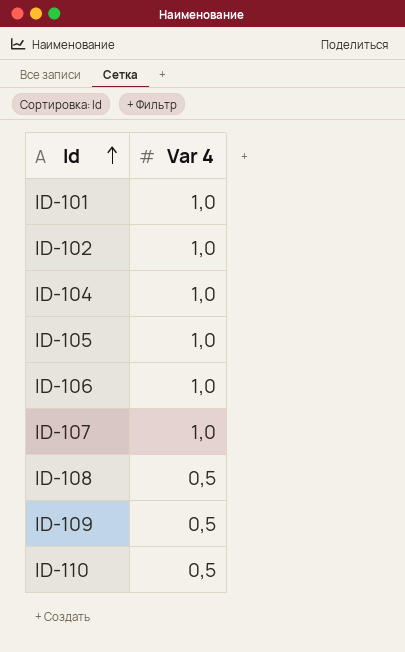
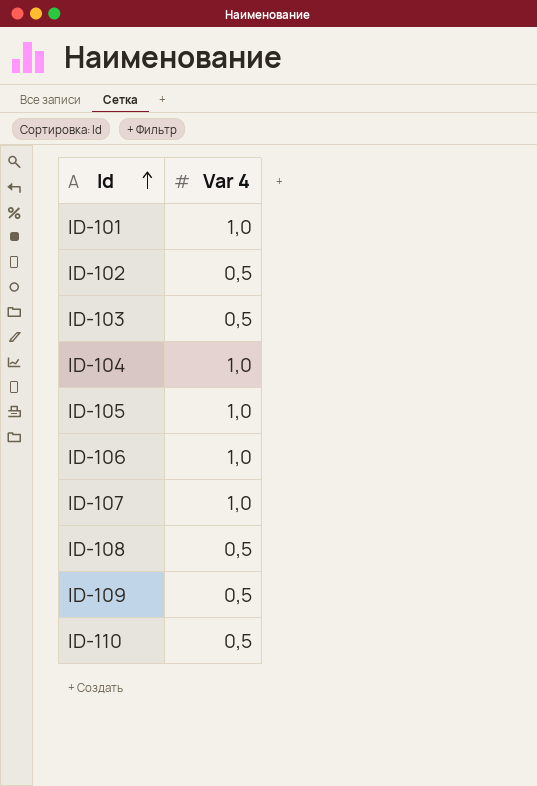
ID-102 | Var 4: 1,0 -> 0,5
row ID-103: none -> 0,5

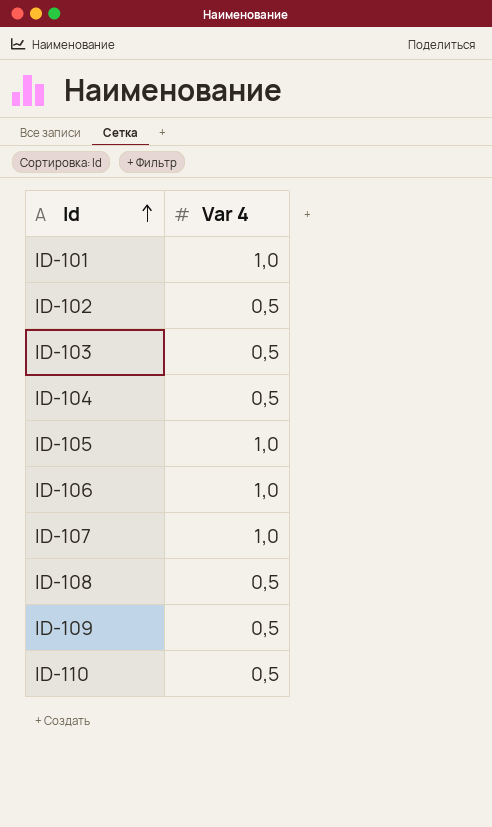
ID-104 | Var 4: 1,0 -> 0,5

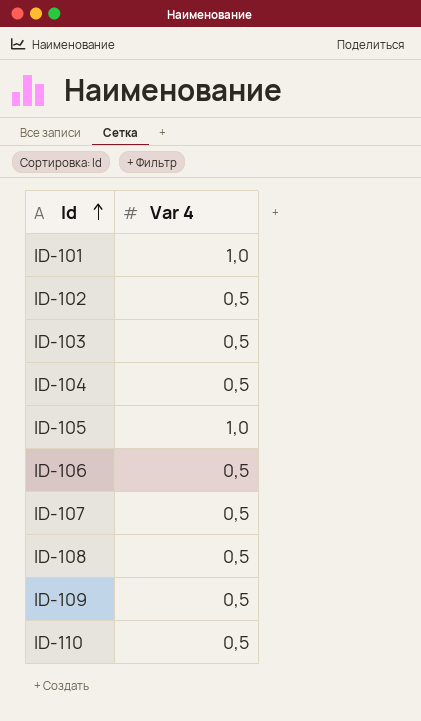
ID-106 | Var 4: 1,0 -> 0,5
ID-107 | Var 4: 1,0 -> 0,5

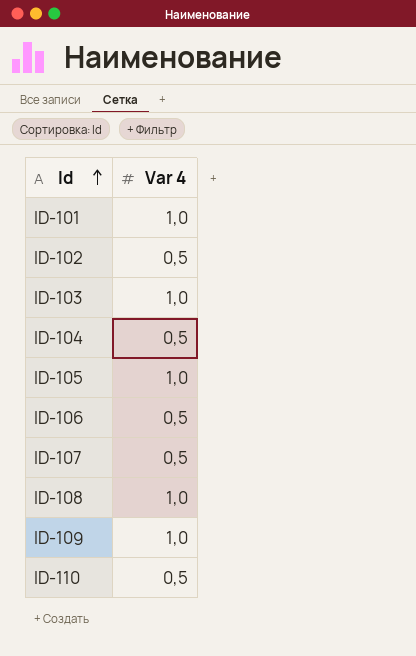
ID-103 | Var 4: 0,5 -> 1,0
ID-108 | Var 4: 0,5 -> 1,0
ID-109 | Var 4: 0,5 -> 1,0

